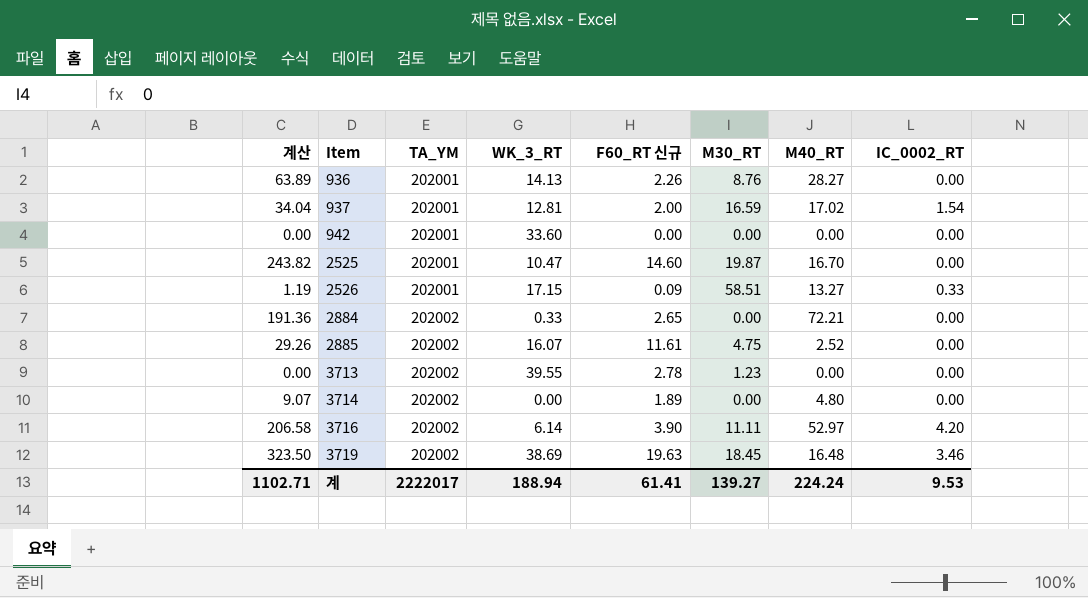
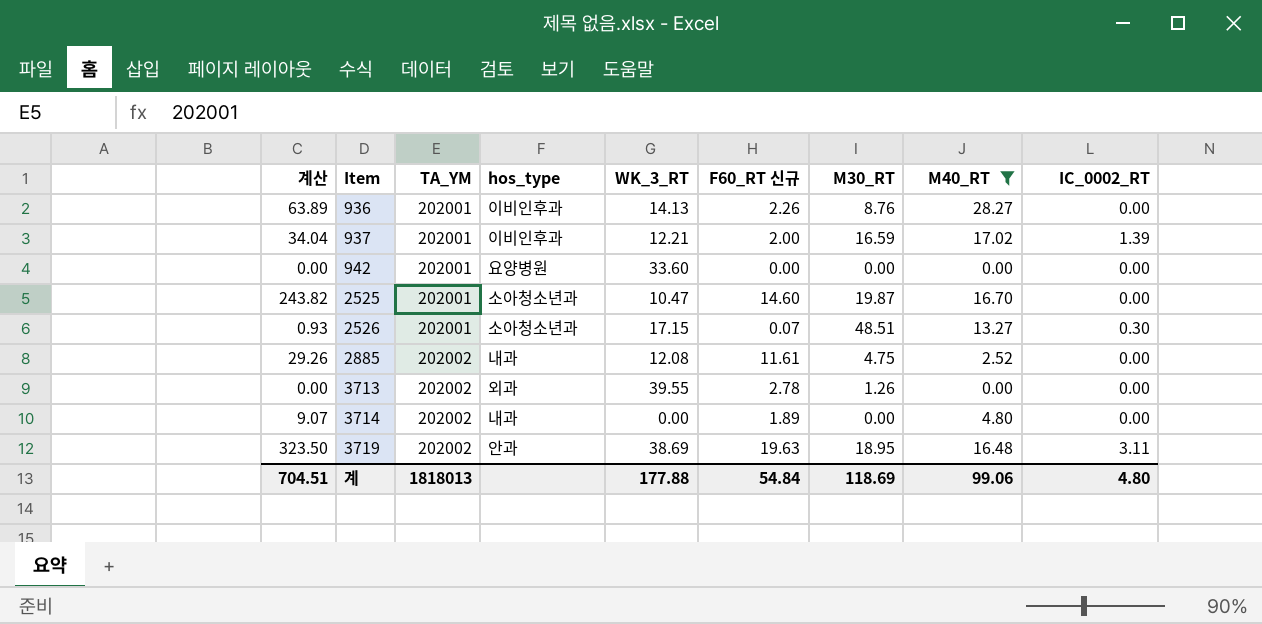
filter: none -> M40_RT <= 28.27
column hos_type | position: none -> 4
937 | WK_3_RT: 12.81 -> 12.21
937 | IC_0002_RT: 1.54 -> 1.39
2526 | 계산: 1.19 -> 0.93
2526 | F60_RT 신규: 0.09 -> 0.07
2526 | M30_RT: 58.51 -> 48.51
2526 | IC_0002_RT: 0.33 -> 0.30
2885 | WK_3_RT: 16.07 -> 12.08
3713 | M30_RT: 1.23 -> 1.26
3719 | M30_RT: 18.45 -> 18.95
3719 | IC_0002_RT: 3.46 -> 3.11
계 | 계산: 1102.71 -> 704.51
계 | TA_YM: 2222017 -> 1818013
계 | WK_3_RT: 188.94 -> 177.88
계 | F60_RT 신규: 61.41 -> 54.84
계 | M30_RT: 139.27 -> 118.69
계 | M40_RT: 224.24 -> 99.06
계 | IC_0002_RT: 9.53 -> 4.80

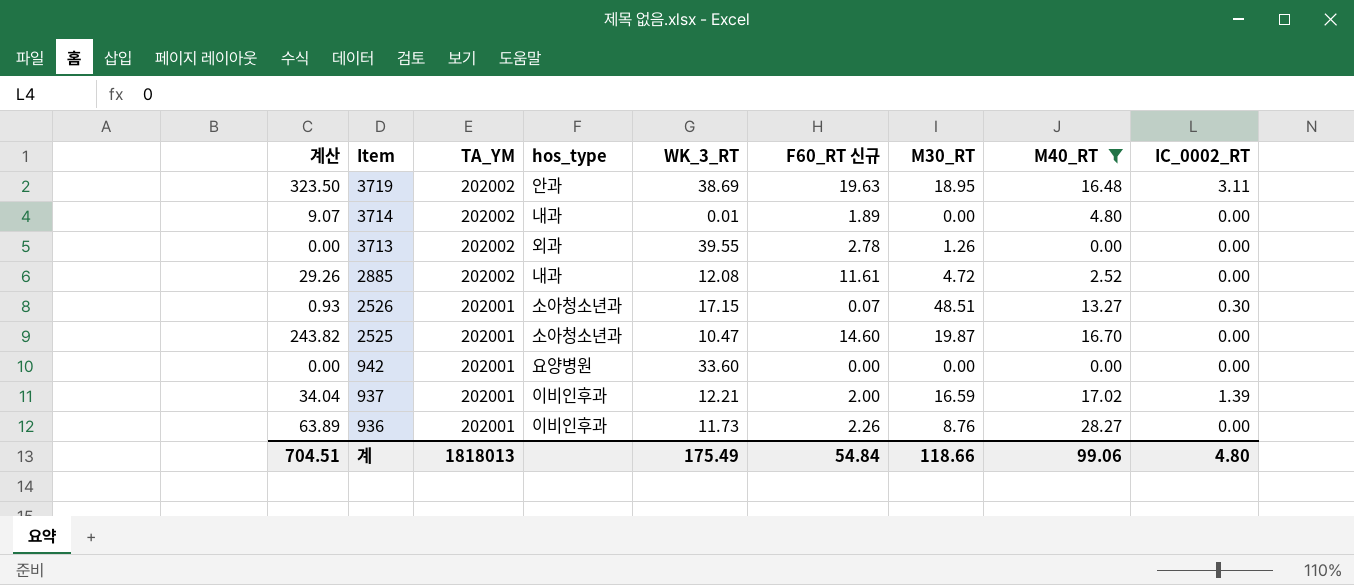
row order: Item ascending -> Item descending
3714 | WK_3_RT: 0.00 -> 0.01
2885 | M30_RT: 4.75 -> 4.72
936 | WK_3_RT: 14.13 -> 11.73
계 | WK_3_RT: 177.88 -> 175.49
계 | M30_RT: 118.69 -> 118.66

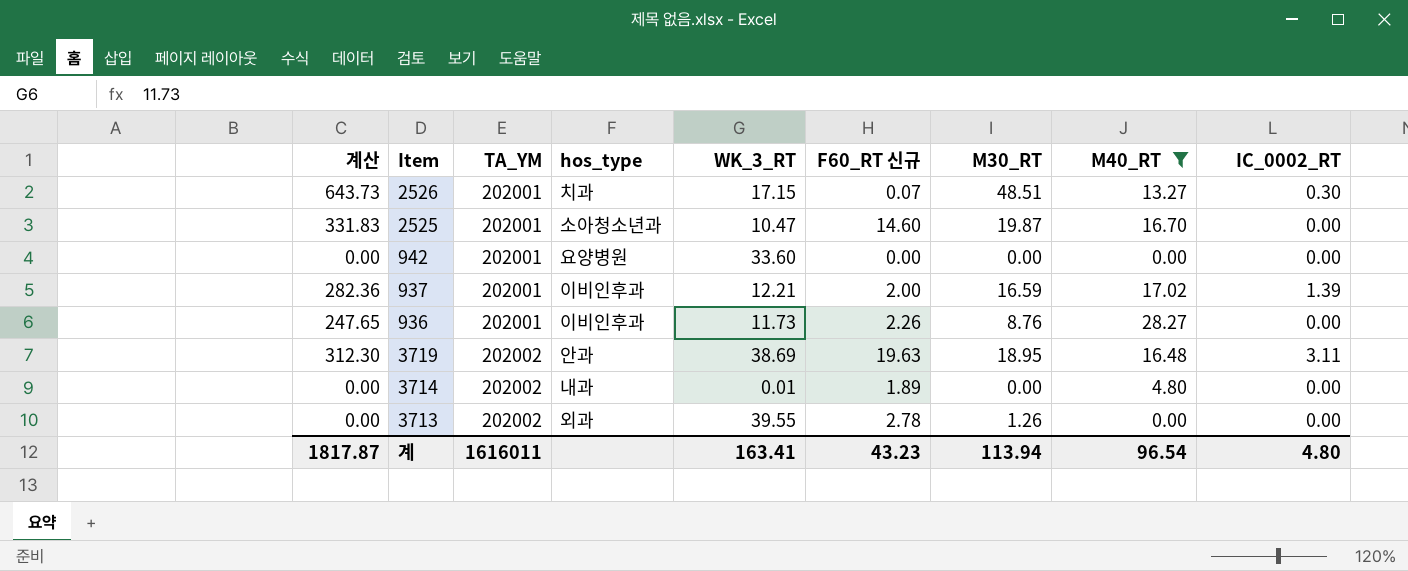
row order: Item descending -> TA_YM ascending
column 계산 | formula: [F60_RT 신규] * [M40_RT] -> [M30_RT] * [M40_RT]
row 2885: 29.26 | 202002 | 내과 | 12.08 | 11.61 | 4.72 | 2.52 | 0.00 -> none
2526 | hos_type: 소아청소년과 -> 치과
계 | 계산: 704.51 -> 1817.87
계 | TA_YM: 1818013 -> 1616011
계 | WK_3_RT: 175.49 -> 163.41
계 | F60_RT 신규: 54.84 -> 43.23
계 | M30_RT: 118.66 -> 113.94
계 | M40_RT: 99.06 -> 96.54

